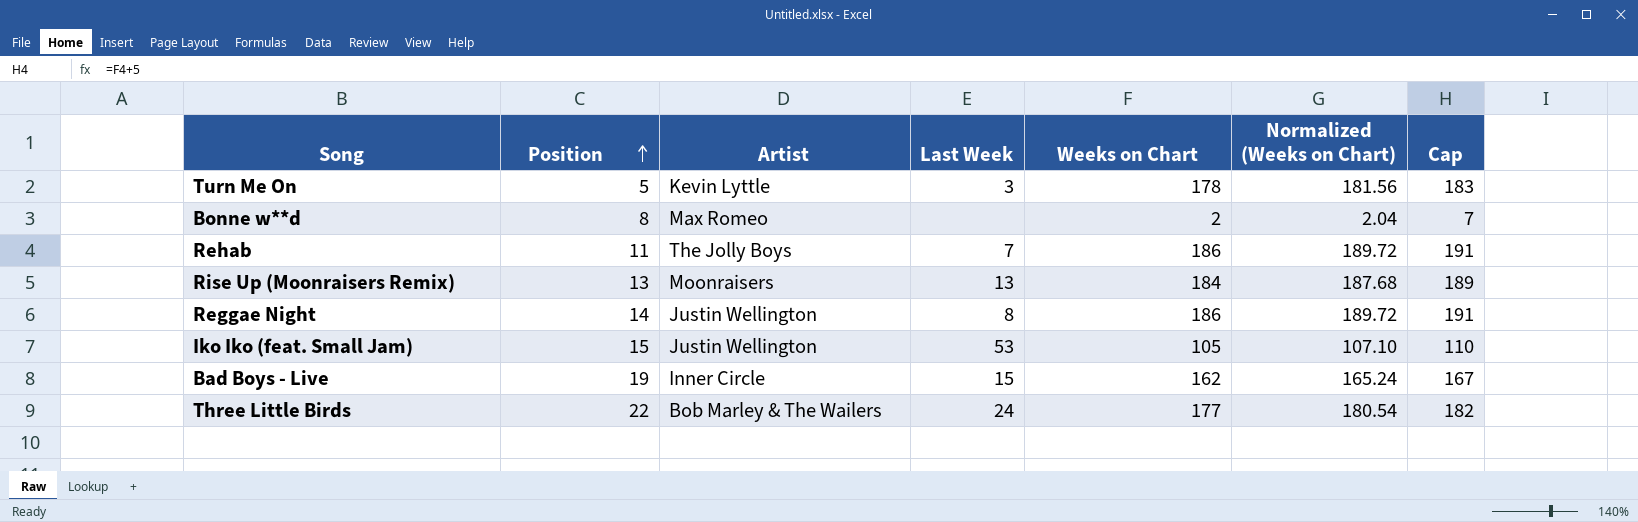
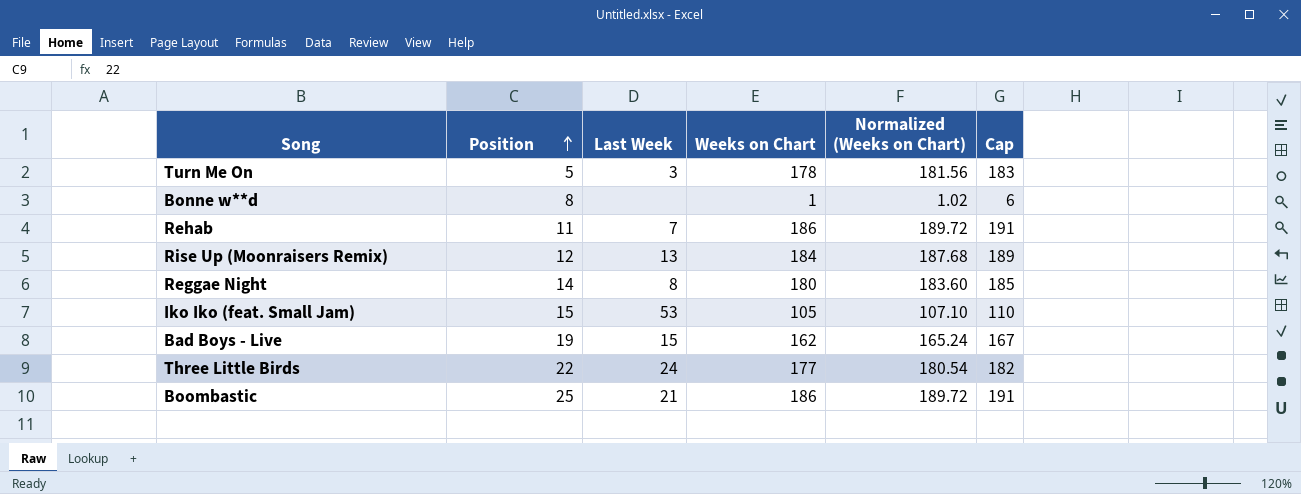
column Artist | position: 3 -> none
Bonne w**d | Weeks on Chart: 2 -> 1
Bonne w**d | Normalized (Weeks on Chart): 2.04 -> 1.02
Bonne w**d | Cap: 7 -> 6
Rise Up (Moonraisers Remix) | Position: 13 -> 12
Reggae Night | Weeks on Chart: 186 -> 180
Reggae Night | Normalized (Weeks on Chart): 189.72 -> 183.60
Reggae Night | Cap: 191 -> 185
row Boombastic: none -> 25 | 21 | 186 | 189.72 | 191

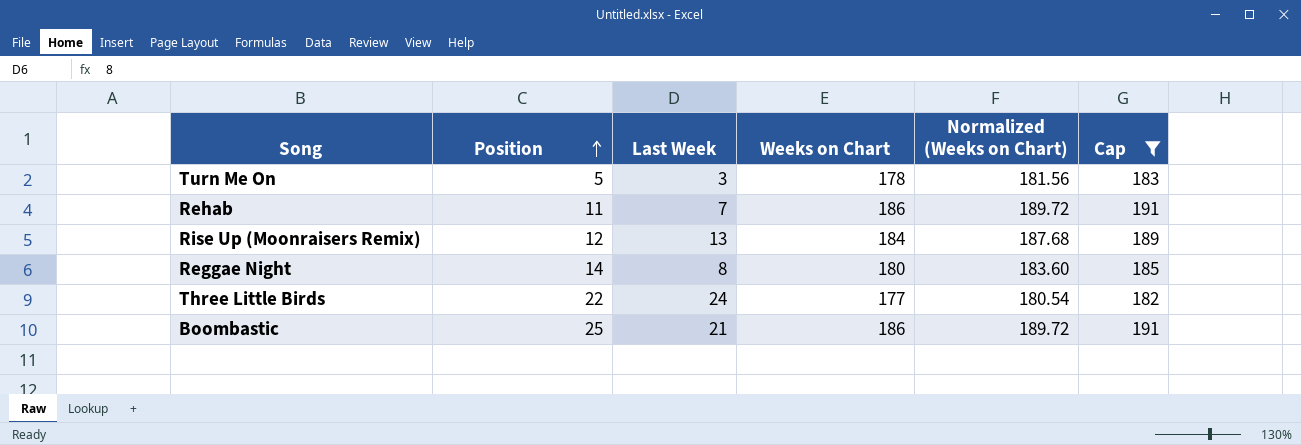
filter: none -> Cap >= 182

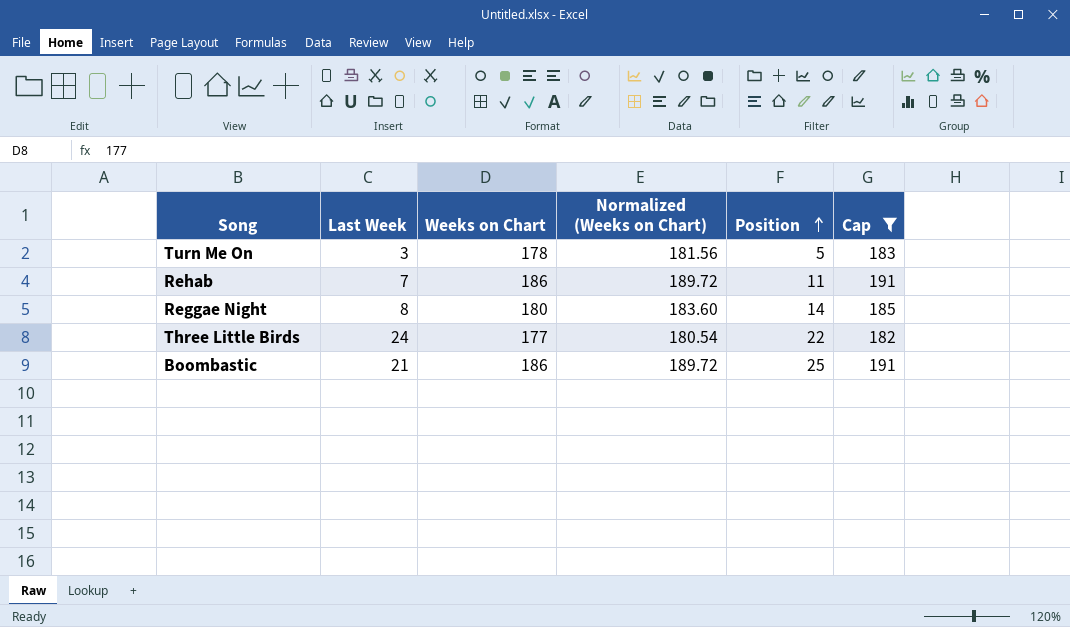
column Position | position: 2 -> 5
row Rise Up (Moonraisers Remix): 12 | 13 | 184 | 187.68 | 189 -> none

